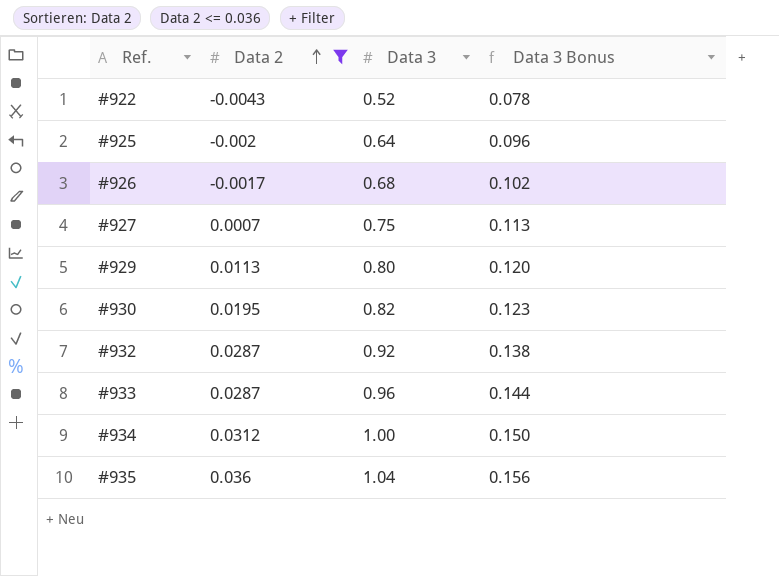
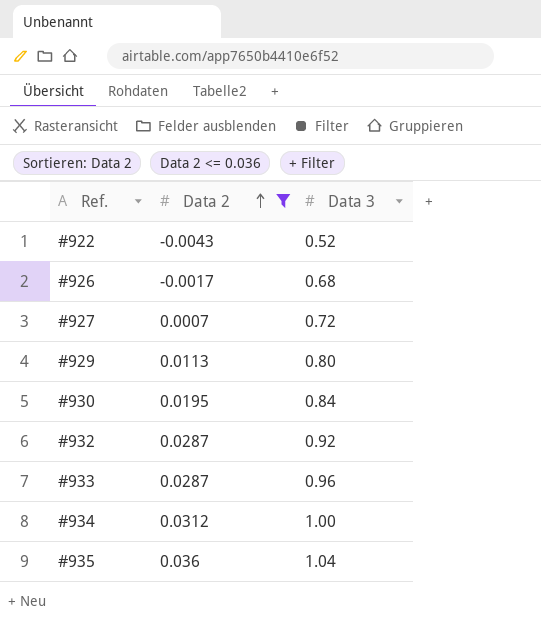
column Data 3 Bonus | formula: [Data 3] * 0.15 -> none
row #925: -0.002 | 0.64 | 0.096 -> none
#927 | Data 3: 0.75 -> 0.72
#930 | Data 3: 0.82 -> 0.84

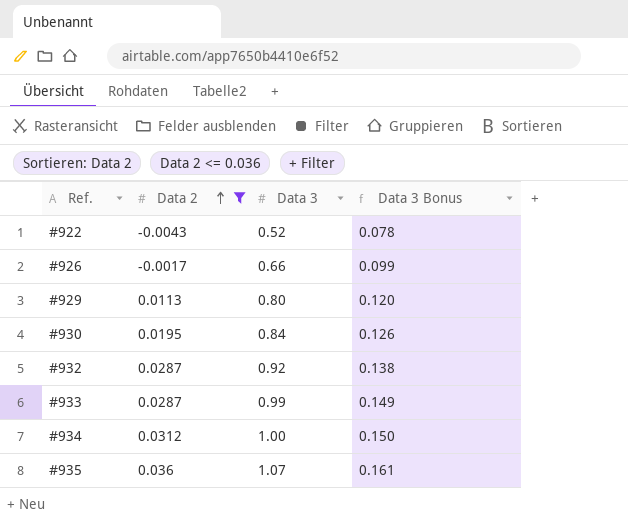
column Data 3 Bonus | formula: none -> [Data 3] * 0.15
row #927: 0.0007 | 0.72 -> none
#926 | Data 3: 0.68 -> 0.66
#933 | Data 3: 0.96 -> 0.99
#935 | Data 3: 1.04 -> 1.07

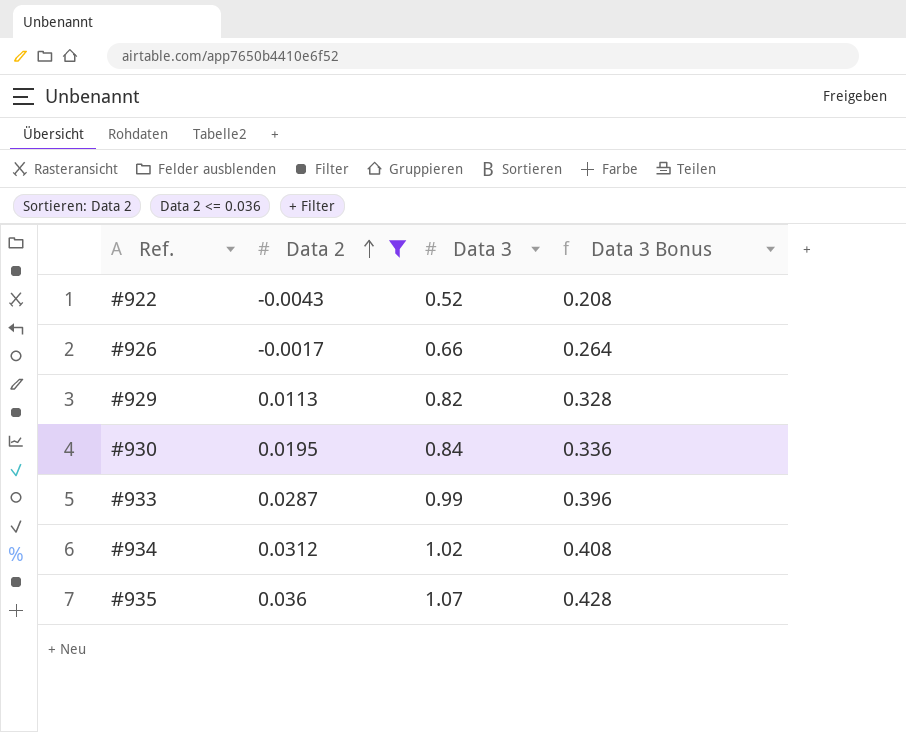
column Data 3 Bonus | formula: [Data 3] * 0.15 -> [Data 3] * 0.4
row #932: 0.0287 | 0.92 | 0.138 -> none
#929 | Data 3: 0.80 -> 0.82
#934 | Data 3: 1.00 -> 1.02

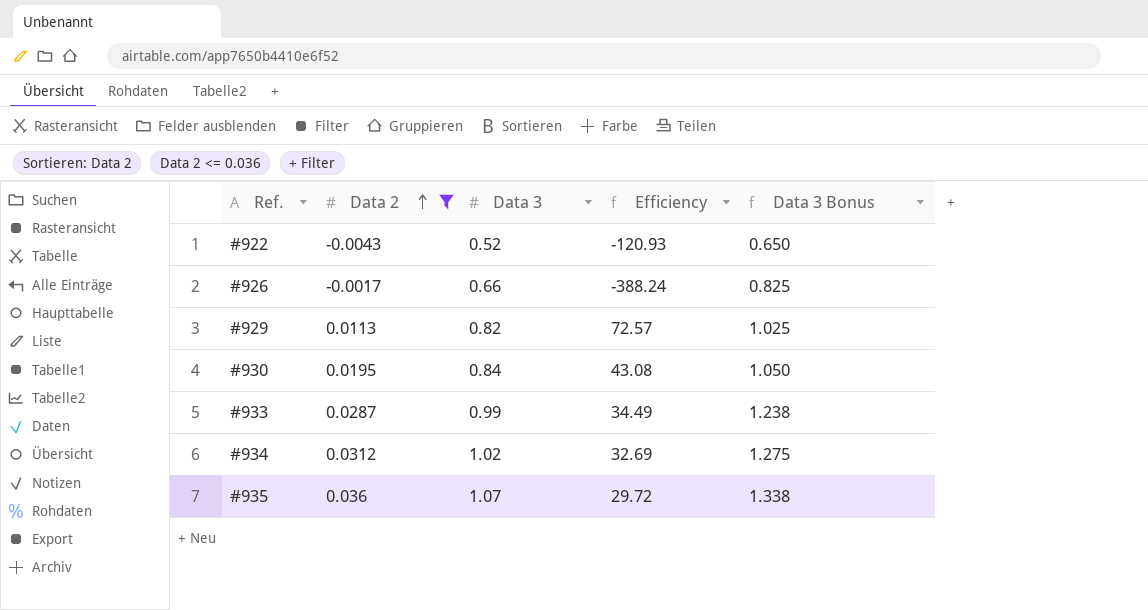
column Efficiency | formula: none -> [Data 3] / [Data 2]
column Data 3 Bonus | formula: [Data 3] * 0.4 -> [Data 3] * 1.25

